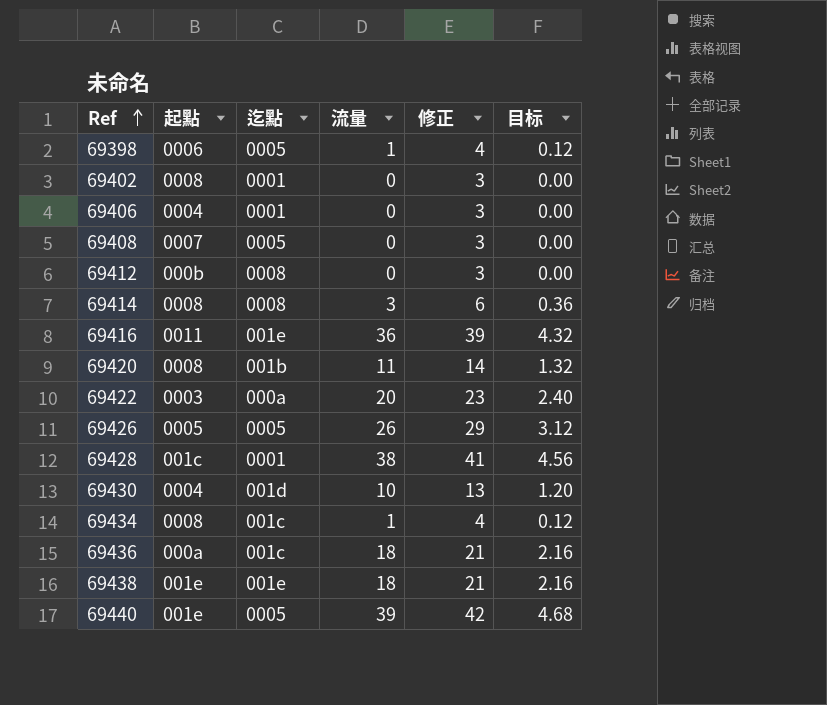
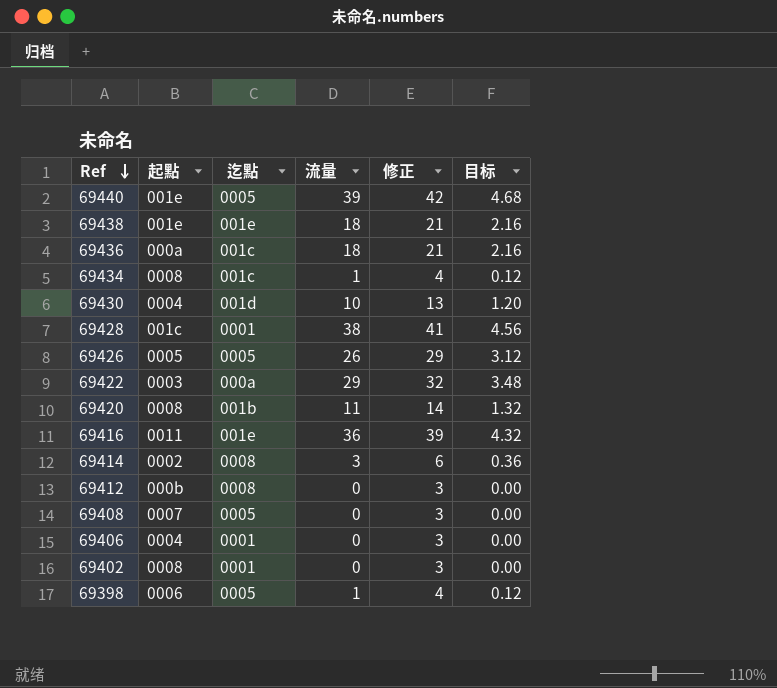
row order: Ref ascending -> Ref descending
69422 | 流量: 20 -> 29
69422 | 修正: 23 -> 32
69422 | 目标: 2.40 -> 3.48
69414 | 起點: 0008 -> 0002

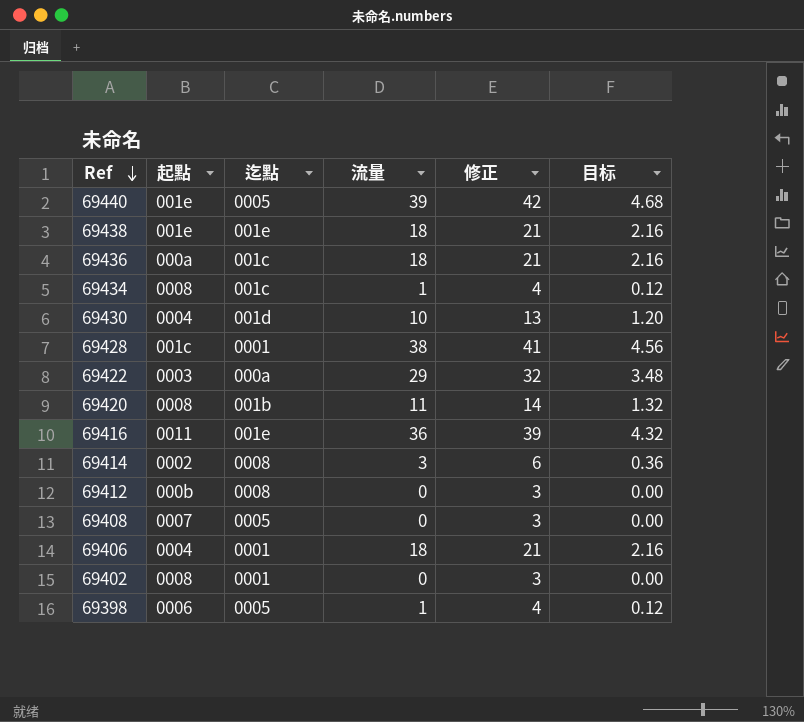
row 69426: 0005 | 0005 | 26 | 29 | 3.12 -> none
69406 | 流量: 0 -> 18
69406 | 修正: 3 -> 21
69406 | 目标: 0.00 -> 2.16

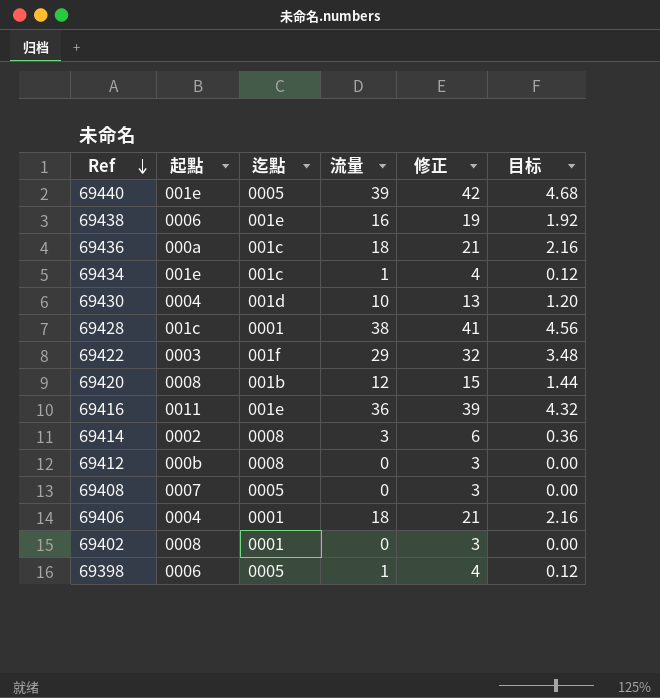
69438 | 起點: 001e -> 0006
69438 | 流量: 18 -> 16
69438 | 修正: 21 -> 19
69438 | 目标: 2.16 -> 1.92
69434 | 起點: 0008 -> 001e
69422 | 迄點: 000a -> 001f
69420 | 流量: 11 -> 12
69420 | 修正: 14 -> 15
69420 | 目标: 1.32 -> 1.44

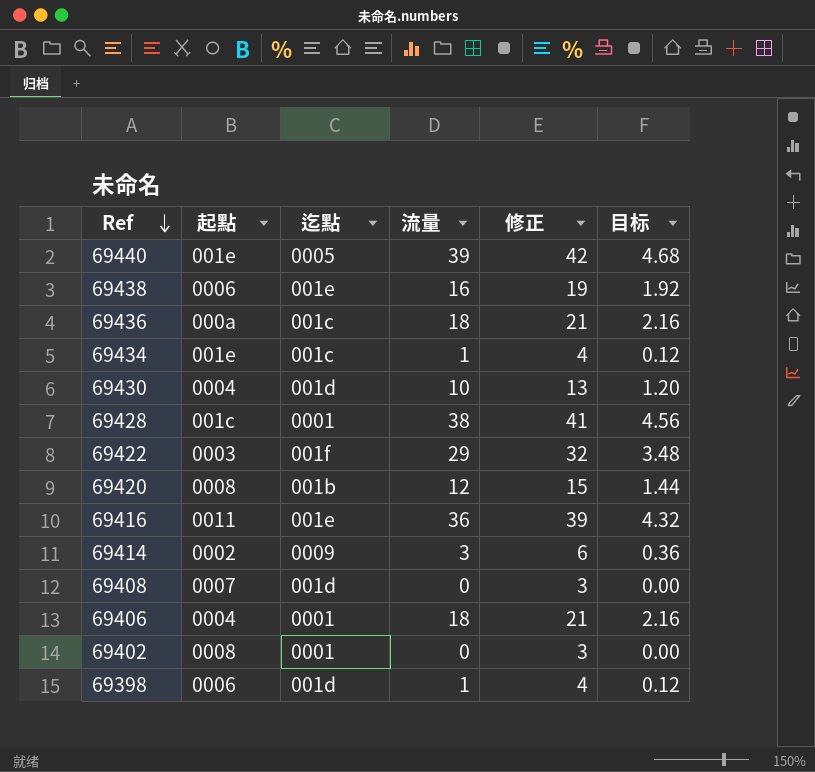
row 69412: 000b | 0008 | 0 | 3 | 0.00 -> none
69414 | 迄點: 0008 -> 0009
69408 | 迄點: 0005 -> 001d
69398 | 迄點: 0005 -> 001d

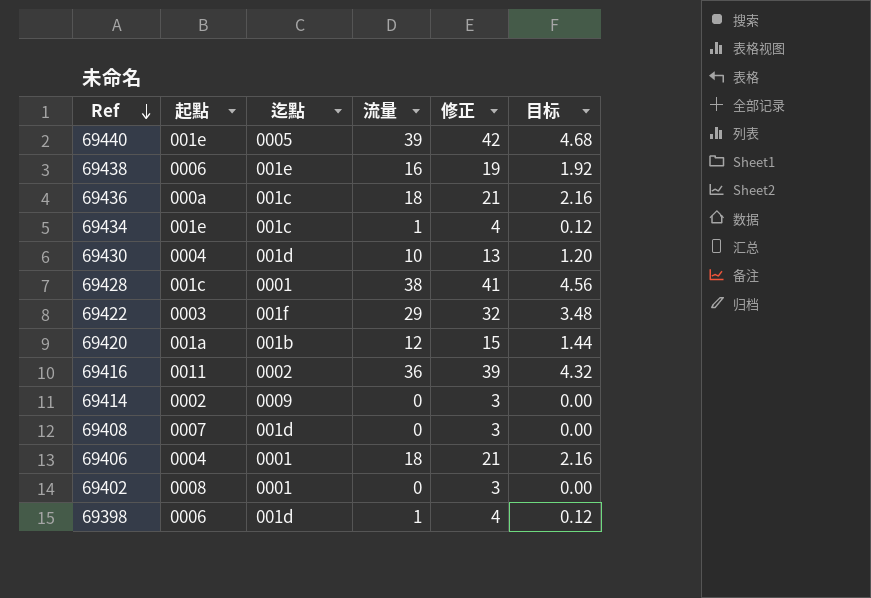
69420 | 起點: 0008 -> 001a
69416 | 迄點: 001e -> 0002
69414 | 流量: 3 -> 0
69414 | 修正: 6 -> 3
69414 | 目标: 0.36 -> 0.00

